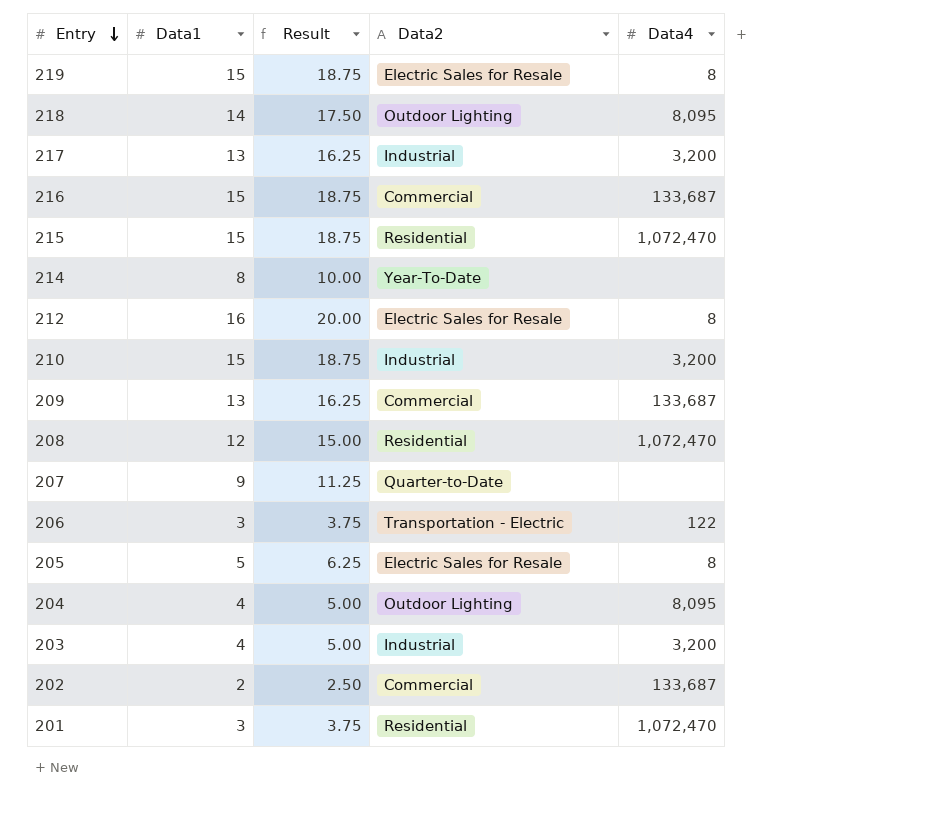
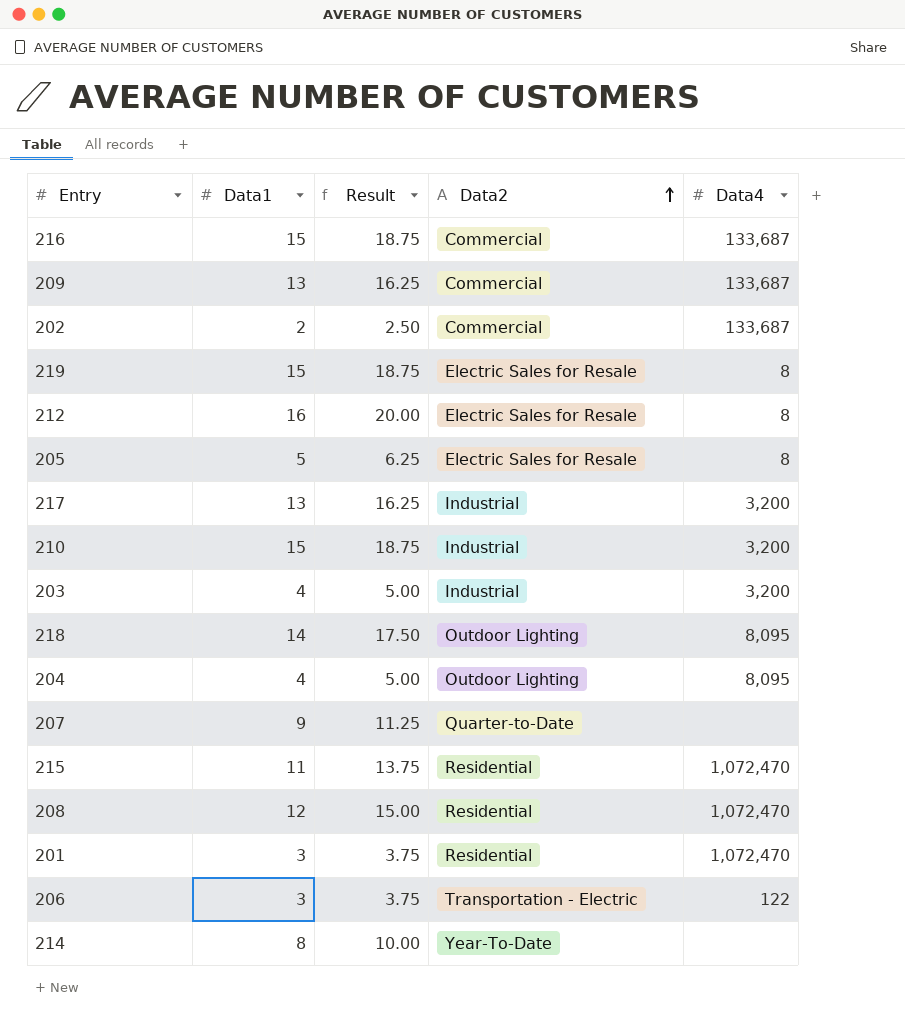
row order: Entry descending -> Data2 ascending
215 | Data1: 15 -> 11
215 | Result: 18.75 -> 13.75

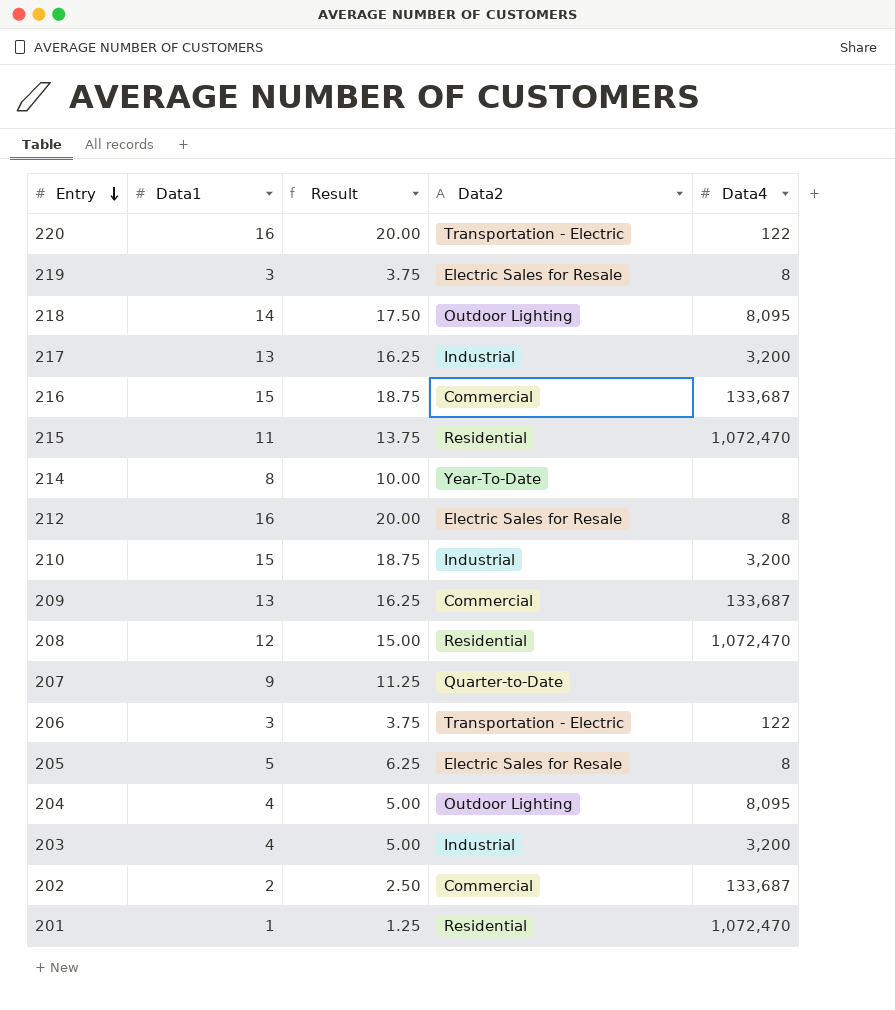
row order: Data2 ascending -> Entry descending
row 220: none -> 16 | 20.00 | Transportation - Electric | 122
219 | Data1: 15 -> 3
219 | Result: 18.75 -> 3.75
201 | Data1: 3 -> 1
201 | Result: 3.75 -> 1.25

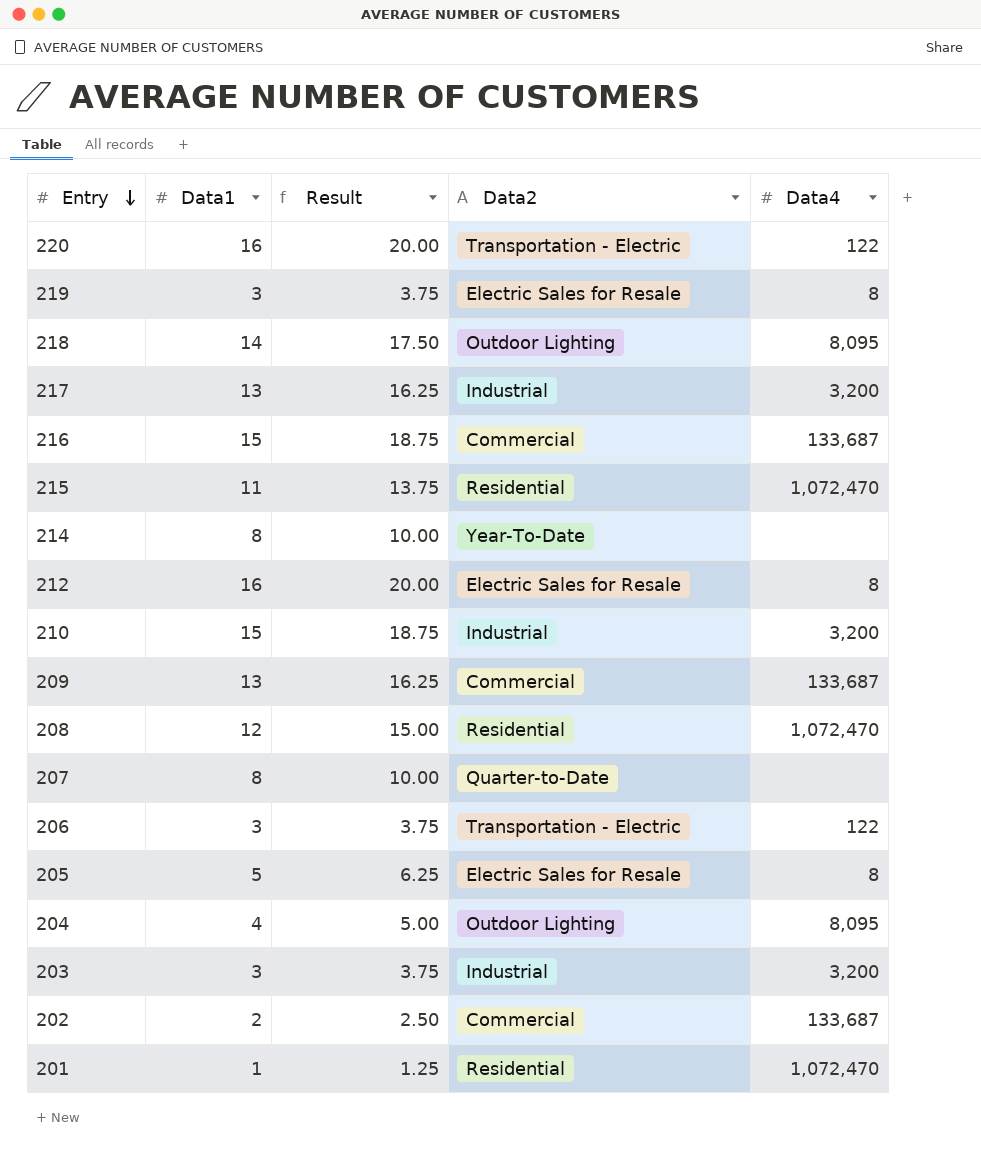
207 | Data1: 9 -> 8
207 | Result: 11.25 -> 10.00
203 | Data1: 4 -> 3
203 | Result: 5.00 -> 3.75

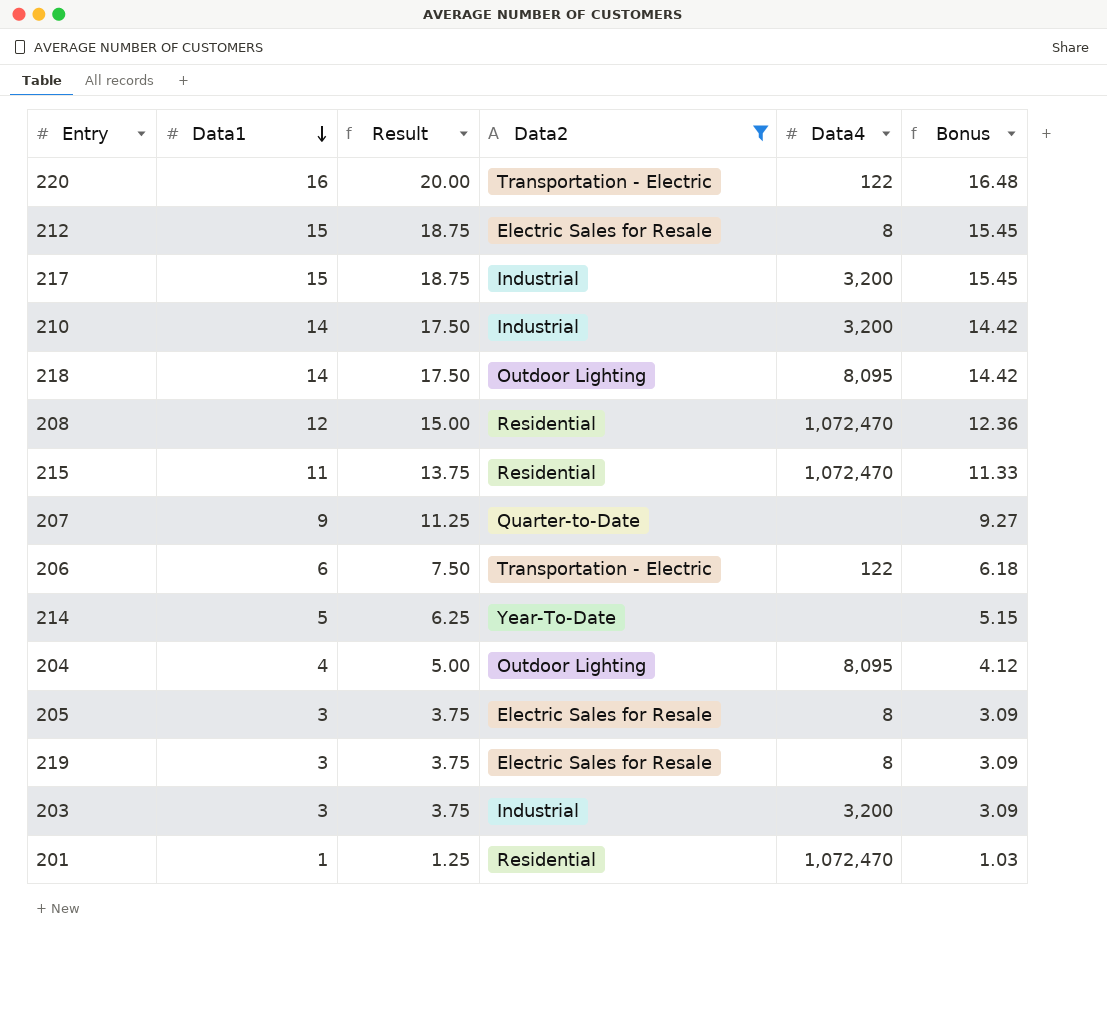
filter: none -> Data2 != Commercial
row order: Entry descending -> Data1 descending
column Bonus | formula: none -> [Data1] * 1.03
212 | Data1: 16 -> 15
212 | Result: 20.00 -> 18.75
217 | Data1: 13 -> 15
217 | Result: 16.25 -> 18.75
210 | Data1: 15 -> 14
210 | Result: 18.75 -> 17.50
207 | Data1: 8 -> 9
207 | Result: 10.00 -> 11.25
206 | Data1: 3 -> 6
206 | Result: 3.75 -> 7.50
214 | Data1: 8 -> 5
214 | Result: 10.00 -> 6.25
205 | Data1: 5 -> 3
205 | Result: 6.25 -> 3.75

